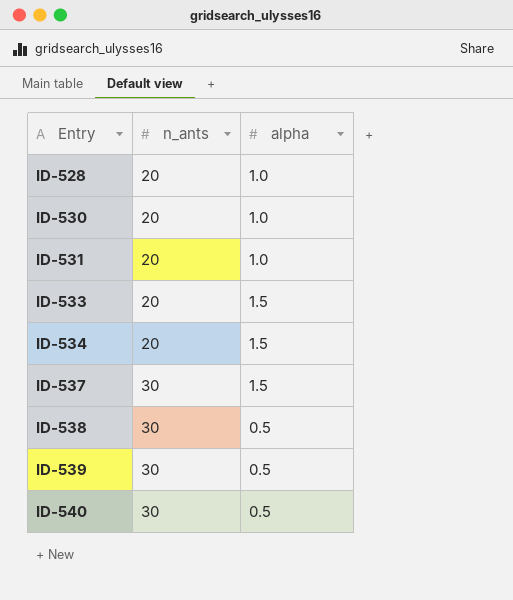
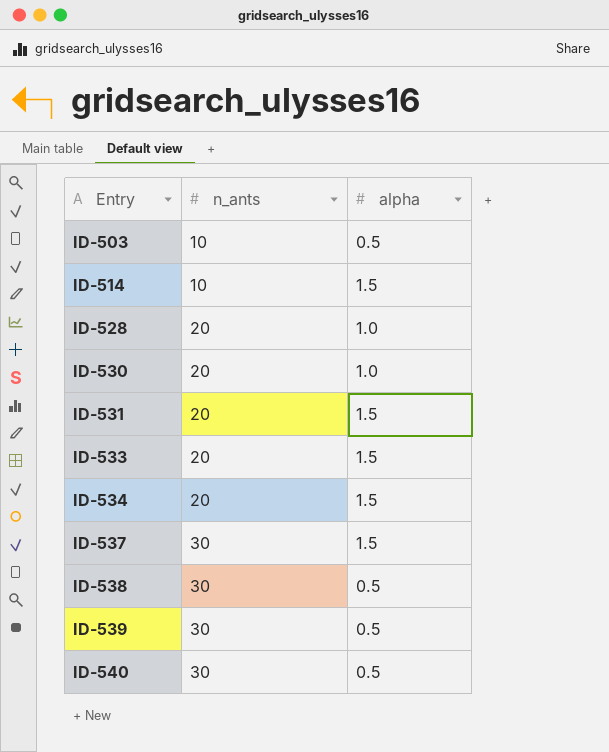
row ID-503: none -> 10 | 0.5
row ID-514: none -> 10 | 1.5
ID-531 | alpha: 1.0 -> 1.5

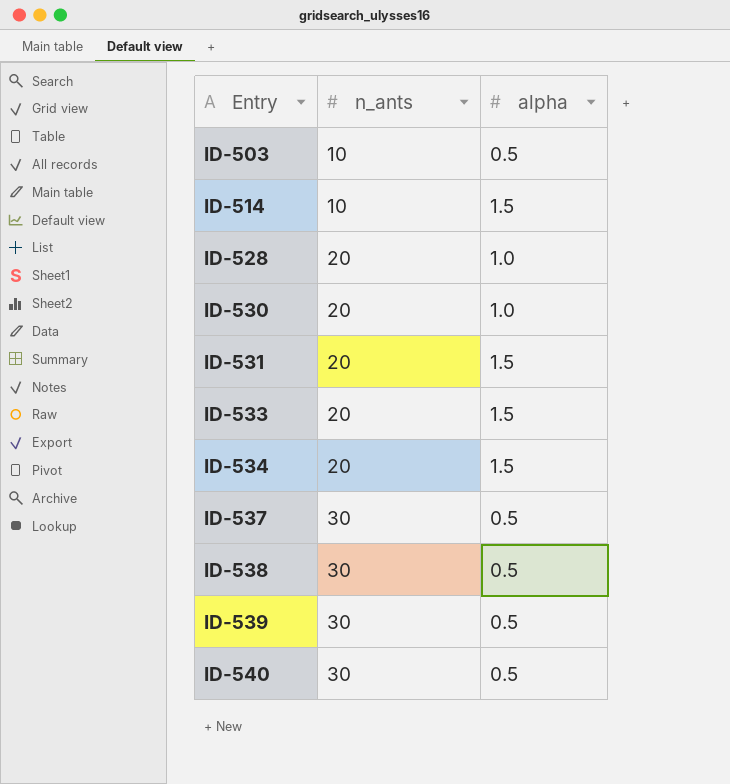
ID-537 | alpha: 1.5 -> 0.5

